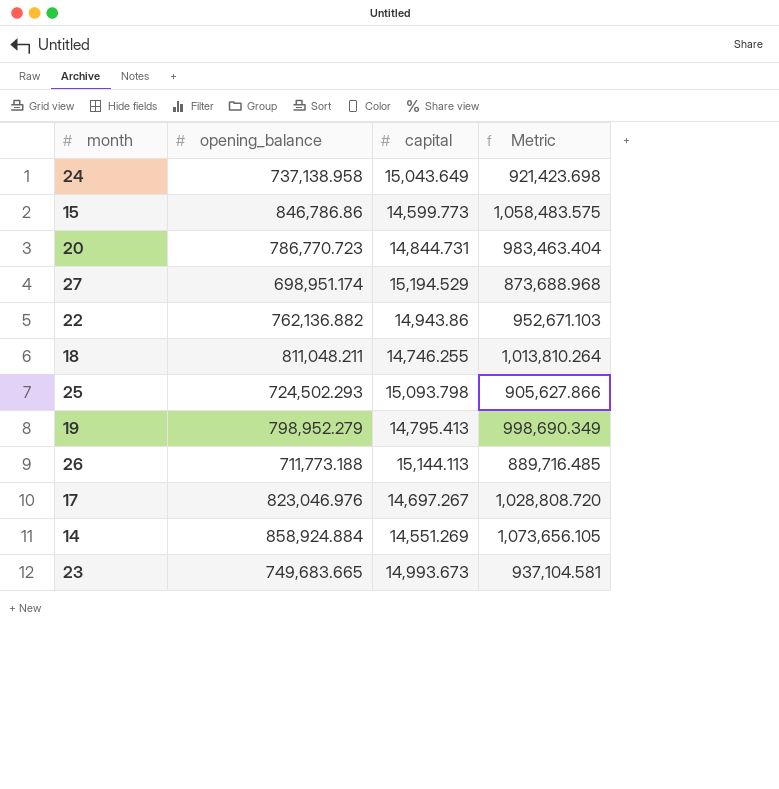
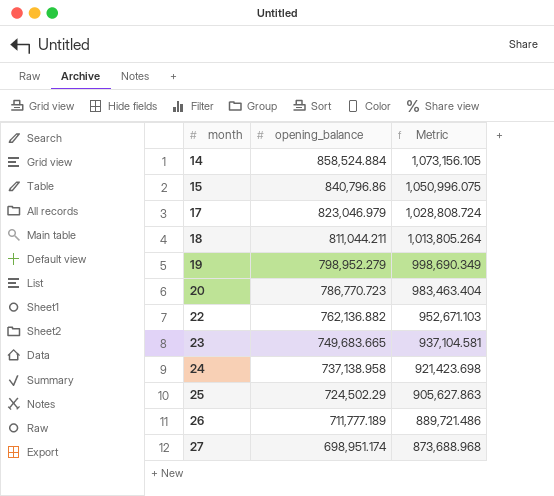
row order: none -> month ascending
column capital | position: 3 -> none
14 | opening_balance: 858,924.884 -> 858,524.884
14 | Metric: 1,073,656.105 -> 1,073,156.105
15 | opening_balance: 846,786.86 -> 840,796.86
15 | Metric: 1,058,483.575 -> 1,050,996.075
17 | opening_balance: 823,046.976 -> 823,046.979
17 | Metric: 1,028,808.720 -> 1,028,808.724
18 | opening_balance: 811,048.211 -> 811,044.211
18 | Metric: 1,013,810.264 -> 1,013,805.264
25 | opening_balance: 724,502.293 -> 724,502.29
25 | Metric: 905,627.866 -> 905,627.863
26 | opening_balance: 711,773.188 -> 711,777.189
26 | Metric: 889,716.485 -> 889,721.486

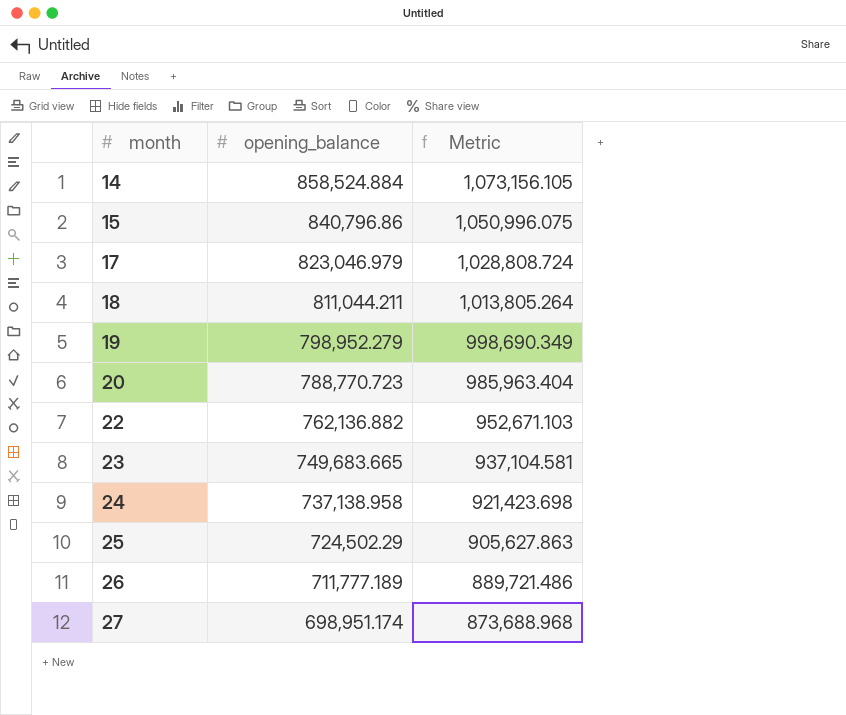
20 | opening_balance: 786,770.723 -> 788,770.723
20 | Metric: 983,463.404 -> 985,963.404

